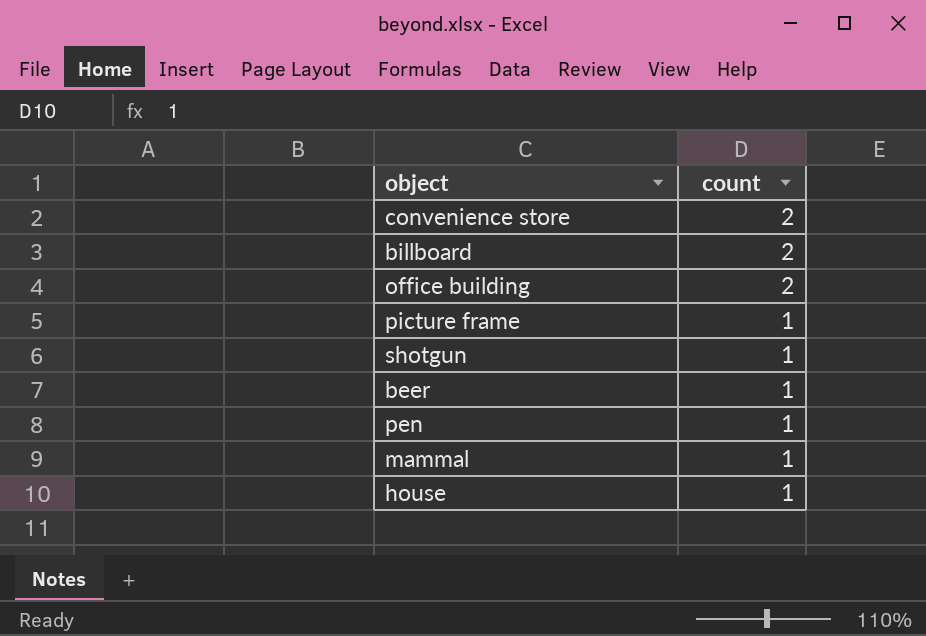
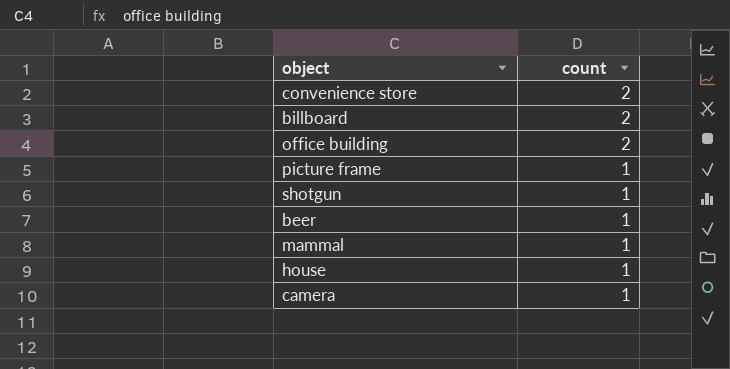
row pen: 1 -> none
row camera: none -> 1

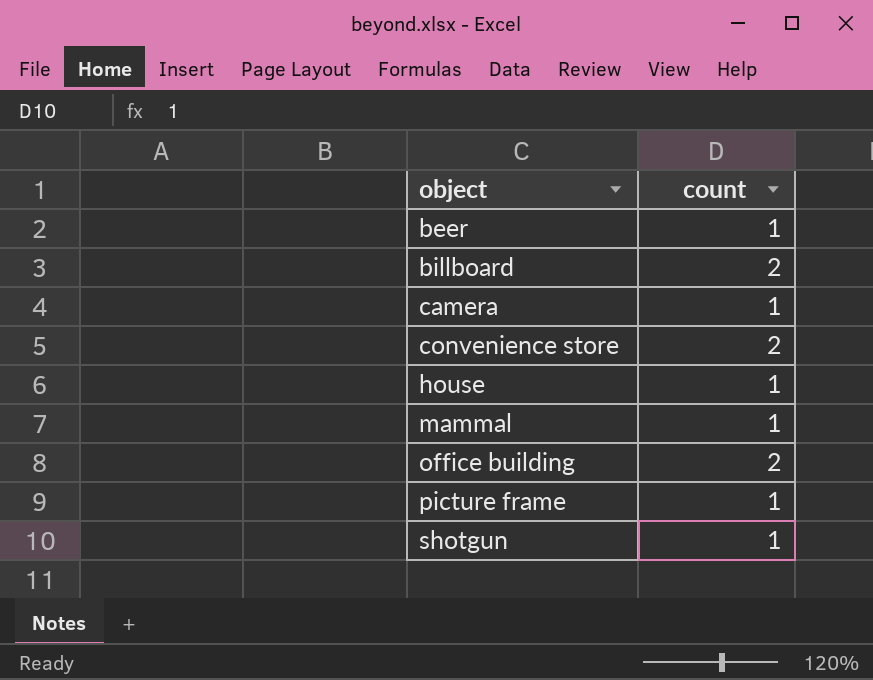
row order: count descending -> object ascending

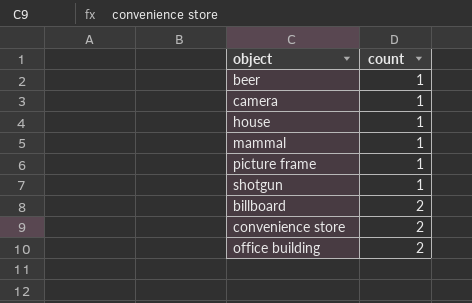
row order: object ascending -> count ascending

